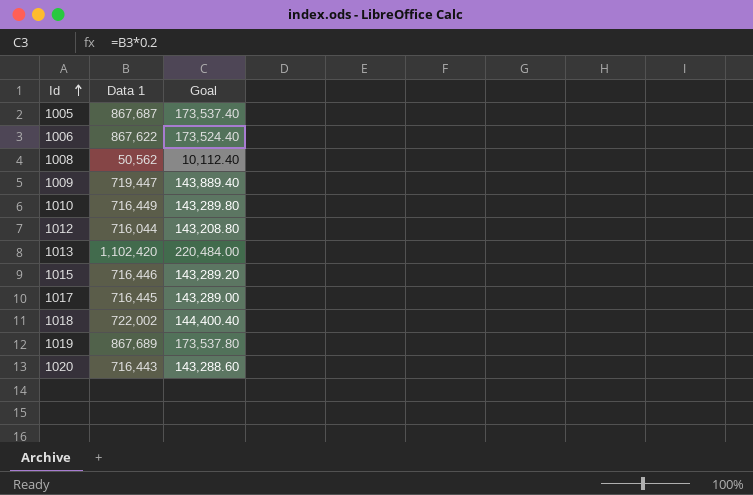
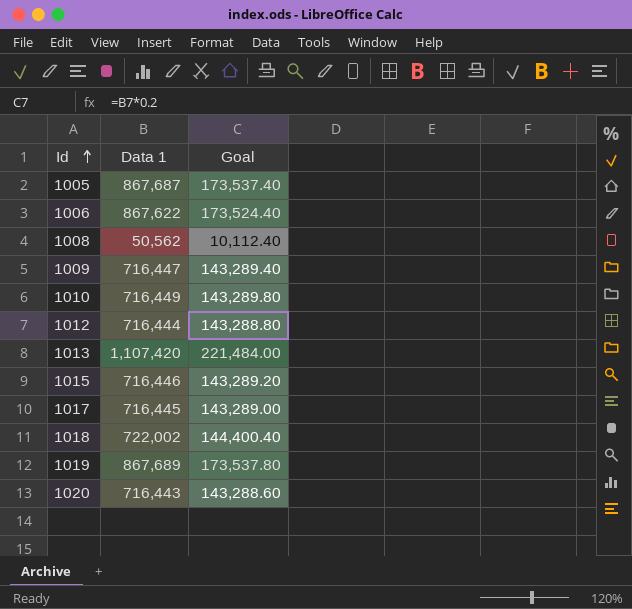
1009 | Data 1: 719,447 -> 716,447
1009 | Goal: 143,889.40 -> 143,289.40
1012 | Data 1: 716,044 -> 716,444
1012 | Goal: 143,208.80 -> 143,288.80
1013 | Data 1: 1,102,420 -> 1,107,420
1013 | Goal: 220,484.00 -> 221,484.00

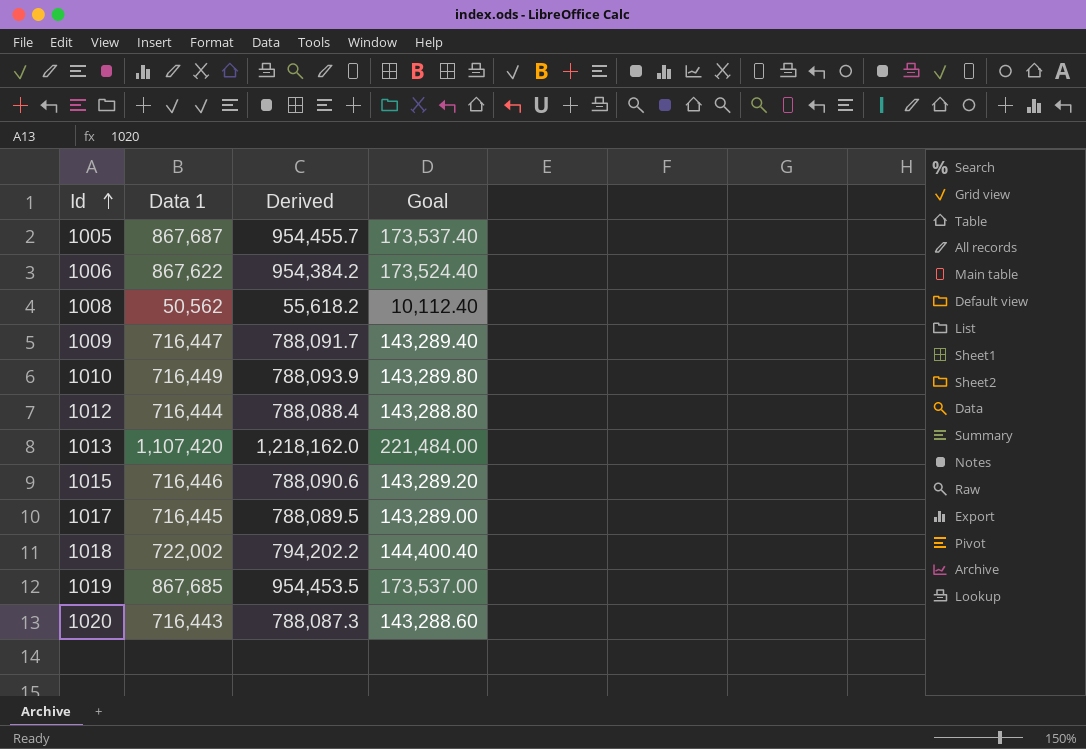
column Derived | formula: none -> [Data 1] * 1.1
1019 | Data 1: 867,689 -> 867,685
1019 | Goal: 173,537.80 -> 173,537.00

